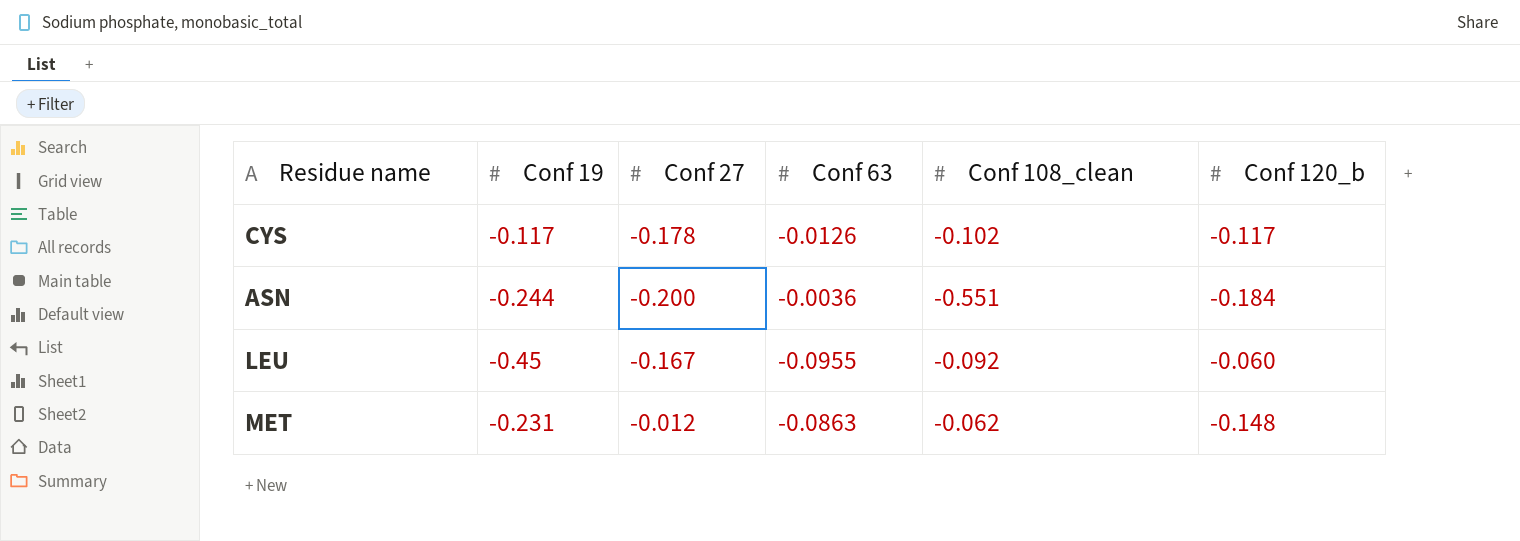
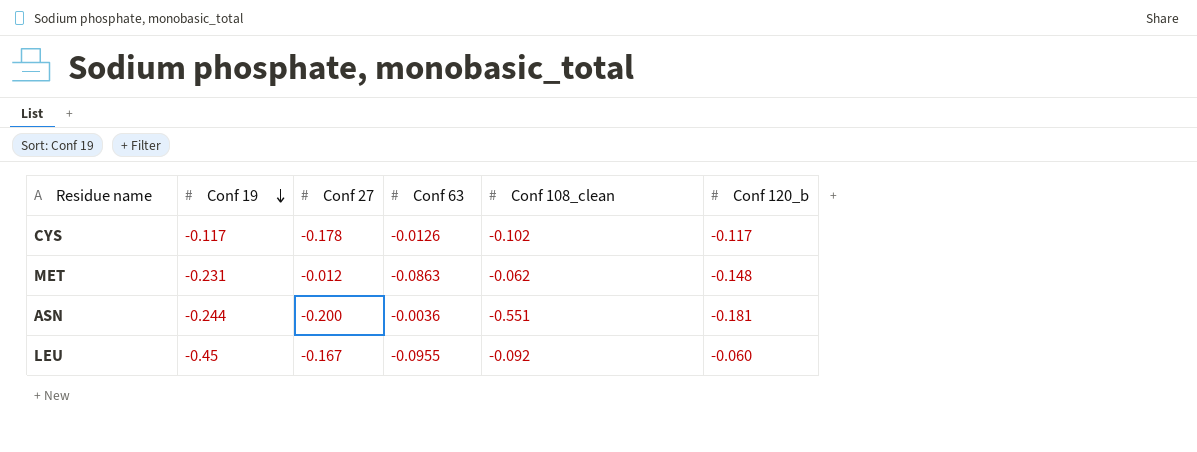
row order: none -> Conf 19 descending
ASN | Conf 120_b: -0.184 -> -0.181

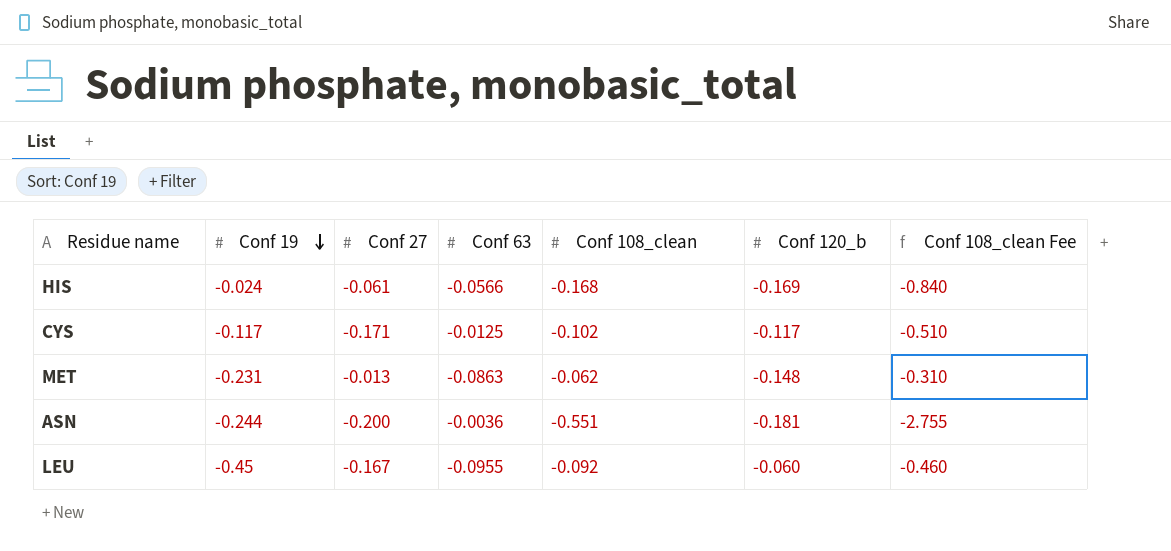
column Conf 108_clean Fee | formula: none -> [Conf 108_clean] * 5
row HIS: none -> -0.024 | -0.061 | -0.0566 | -0.168 | -0.169 | -0.840
CYS | Conf 27: -0.178 -> -0.171
CYS | Conf 63: -0.0126 -> -0.0125
MET | Conf 27: -0.012 -> -0.013

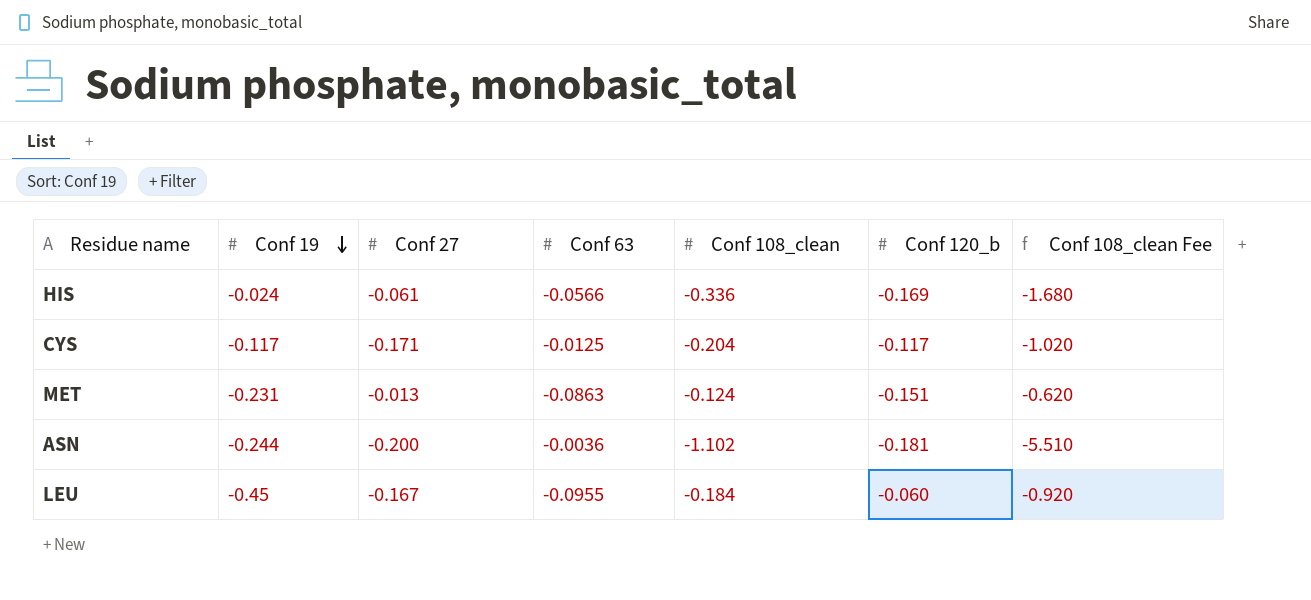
HIS | Conf 108_clean: -0.168 -> -0.336
HIS | Conf 108_clean Fee: -0.840 -> -1.680
CYS | Conf 108_clean: -0.102 -> -0.204
CYS | Conf 108_clean Fee: -0.510 -> -1.020
MET | Conf 108_clean: -0.062 -> -0.124
MET | Conf 120_b: -0.148 -> -0.151
MET | Conf 108_clean Fee: -0.310 -> -0.620
ASN | Conf 108_clean: -0.551 -> -1.102
ASN | Conf 108_clean Fee: -2.755 -> -5.510
LEU | Conf 108_clean: -0.092 -> -0.184
LEU | Conf 108_clean Fee: -0.460 -> -0.920

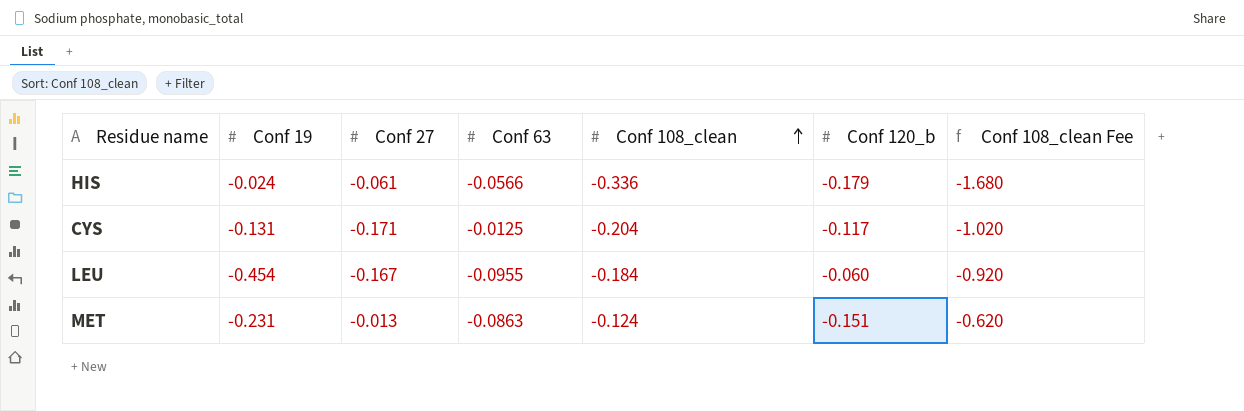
row order: Conf 19 descending -> Conf 108_clean ascending
row ASN: -0.244 | -0.200 | -0.0036 | -1.102 | -0.181 | -5.510 -> none
HIS | Conf 120_b: -0.169 -> -0.179
CYS | Conf 19: -0.117 -> -0.131
LEU | Conf 19: -0.45 -> -0.454

